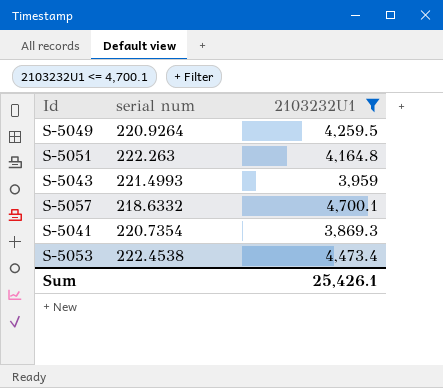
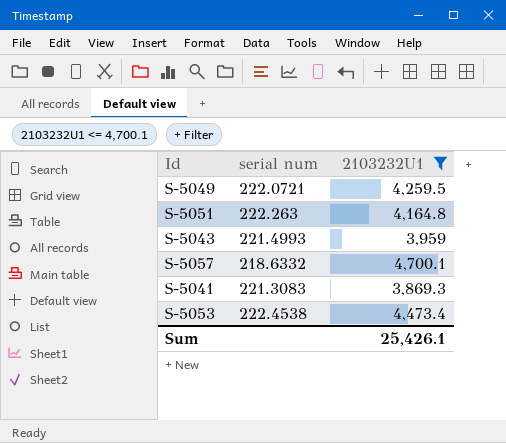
S-5049 | serial num: 220.9264 -> 222.0721
S-5041 | serial num: 220.7354 -> 221.3083

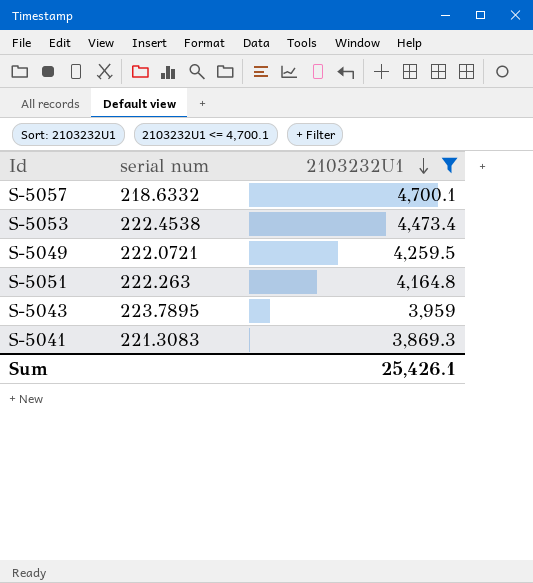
row order: none -> 2103232U1 descending
S-5043 | serial num: 221.4993 -> 223.7895

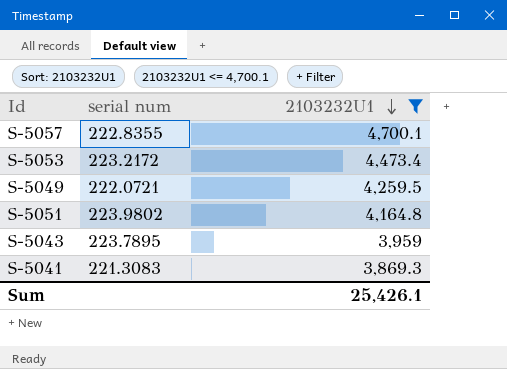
S-5057 | serial num: 218.6332 -> 222.8355
S-5053 | serial num: 222.4538 -> 223.2172
S-5051 | serial num: 222.263 -> 223.9802

